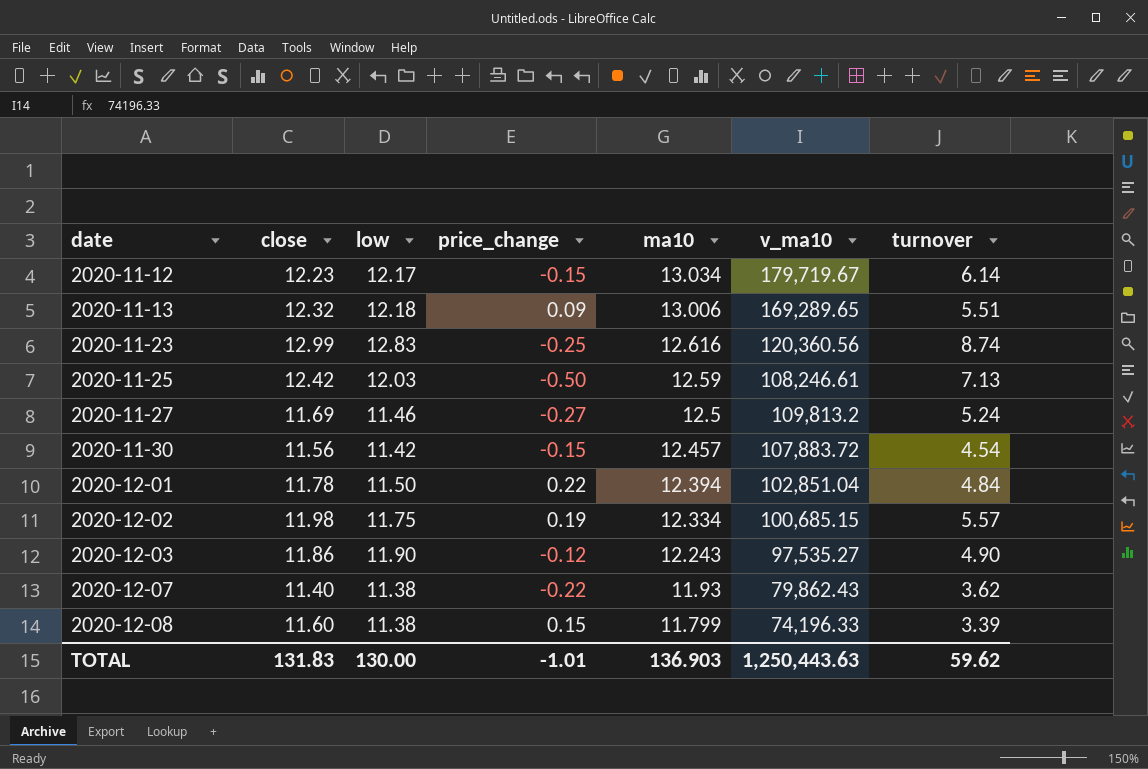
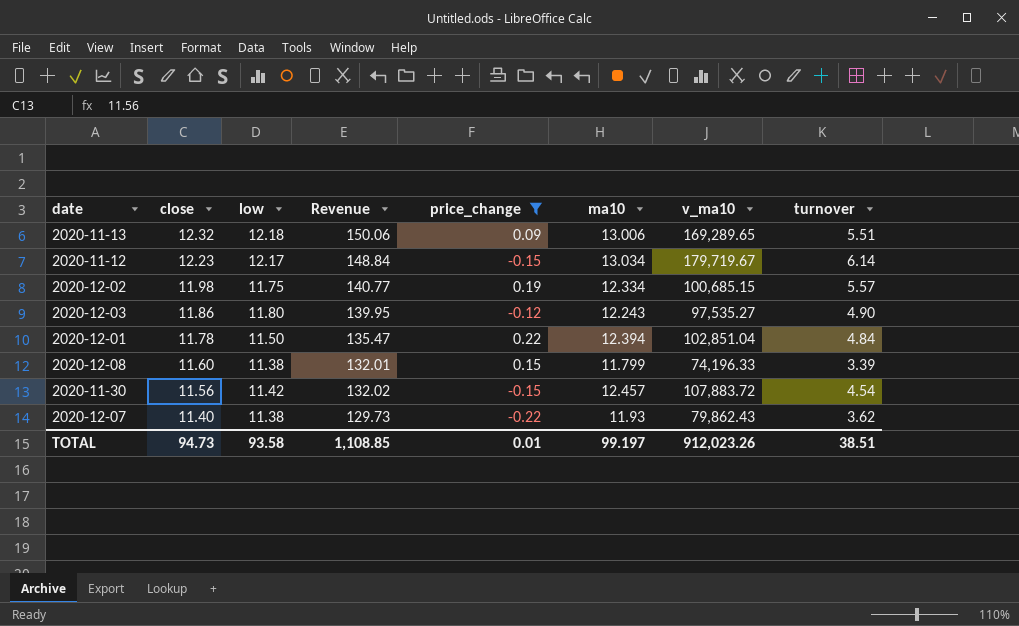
filter: none -> price_change >= -0.22
row order: date ascending -> close descending
column Revenue | formula: none -> [close] * [low]
2020-12-03 | low: 11.90 -> 11.80
TOTAL | close: 131.83 -> 94.73
TOTAL | low: 130.00 -> 93.58
TOTAL | price_change: -1.01 -> 0.01
TOTAL | ma10: 136.903 -> 99.197
TOTAL | v_ma10: 1,250,443.63 -> 912,023.26
TOTAL | turnover: 59.62 -> 38.51

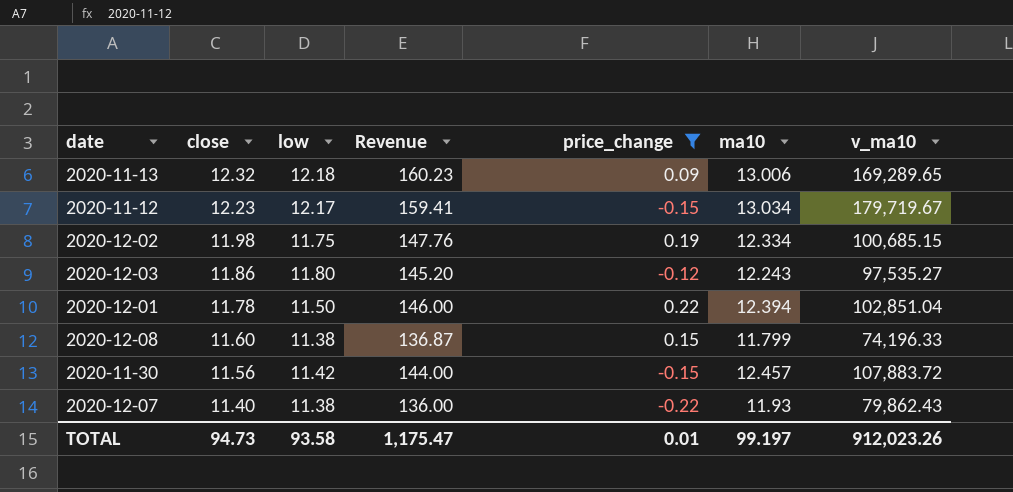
column turnover | position: 8 -> none
column Revenue | formula: [close] * [low] -> [close] * [ma10]
TOTAL | Revenue: 1,108.85 -> 1,175.47

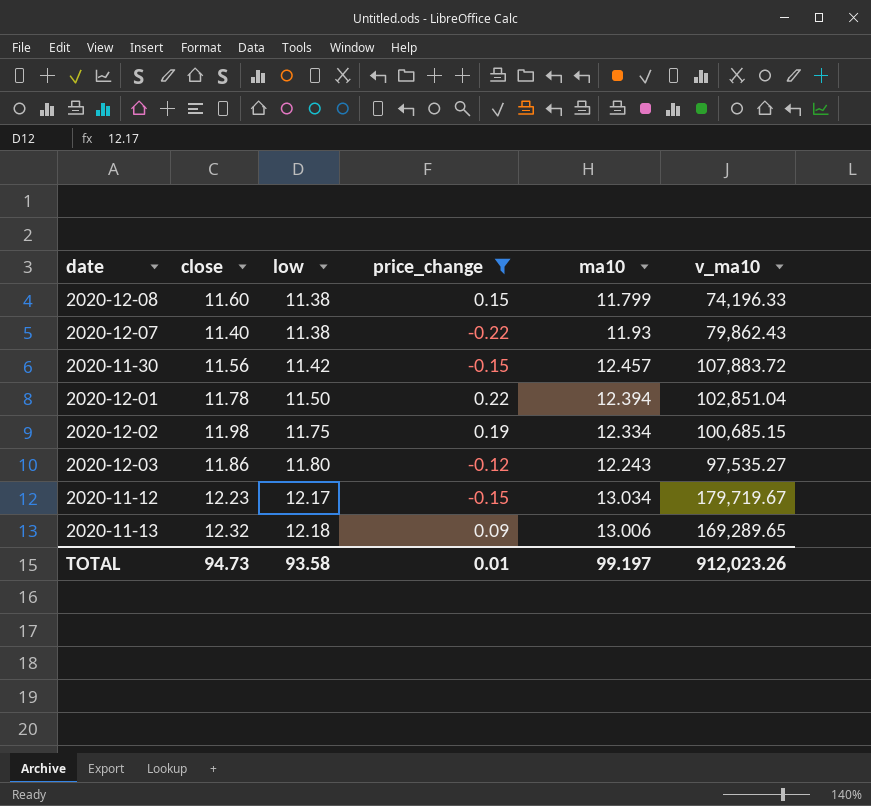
row order: close descending -> low ascending
column Revenue | formula: [close] * [ma10] -> none

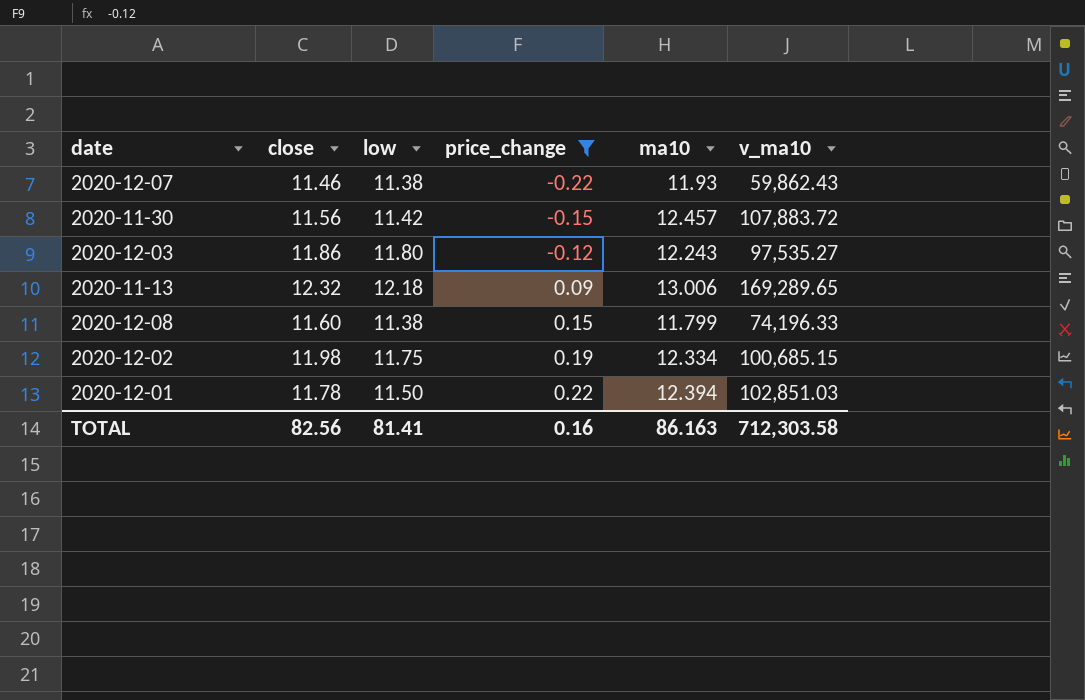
row order: low ascending -> price_change ascending
row 2020-11-12: 12.23 | 12.17 | -0.15 | 13.034 | 179,719.67 -> none
2020-12-07 | close: 11.40 -> 11.46
2020-12-07 | v_ma10: 79,862.43 -> 59,862.43
2020-12-01 | v_ma10: 102,851.04 -> 102,851.03
TOTAL | close: 94.73 -> 82.56
TOTAL | low: 93.58 -> 81.41
TOTAL | price_change: 0.01 -> 0.16
TOTAL | ma10: 99.197 -> 86.163
TOTAL | v_ma10: 912,023.26 -> 712,303.58

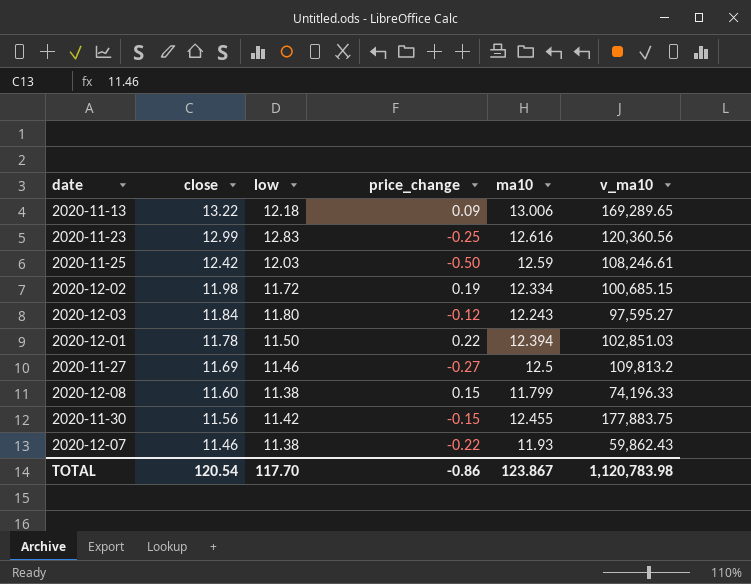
filter: price_change >= -0.22 -> none
row order: price_change ascending -> close descending
2020-11-13 | close: 12.32 -> 13.22
2020-12-02 | low: 11.75 -> 11.72
2020-12-03 | close: 11.86 -> 11.84
2020-12-03 | v_ma10: 97,535.27 -> 97,595.27
2020-11-30 | ma10: 12.457 -> 12.455
2020-11-30 | v_ma10: 107,883.72 -> 177,883.75
TOTAL | close: 82.56 -> 120.54
TOTAL | low: 81.41 -> 117.70
TOTAL | price_change: 0.16 -> -0.86
TOTAL | ma10: 86.163 -> 123.867
TOTAL | v_ma10: 712,303.58 -> 1,120,783.98

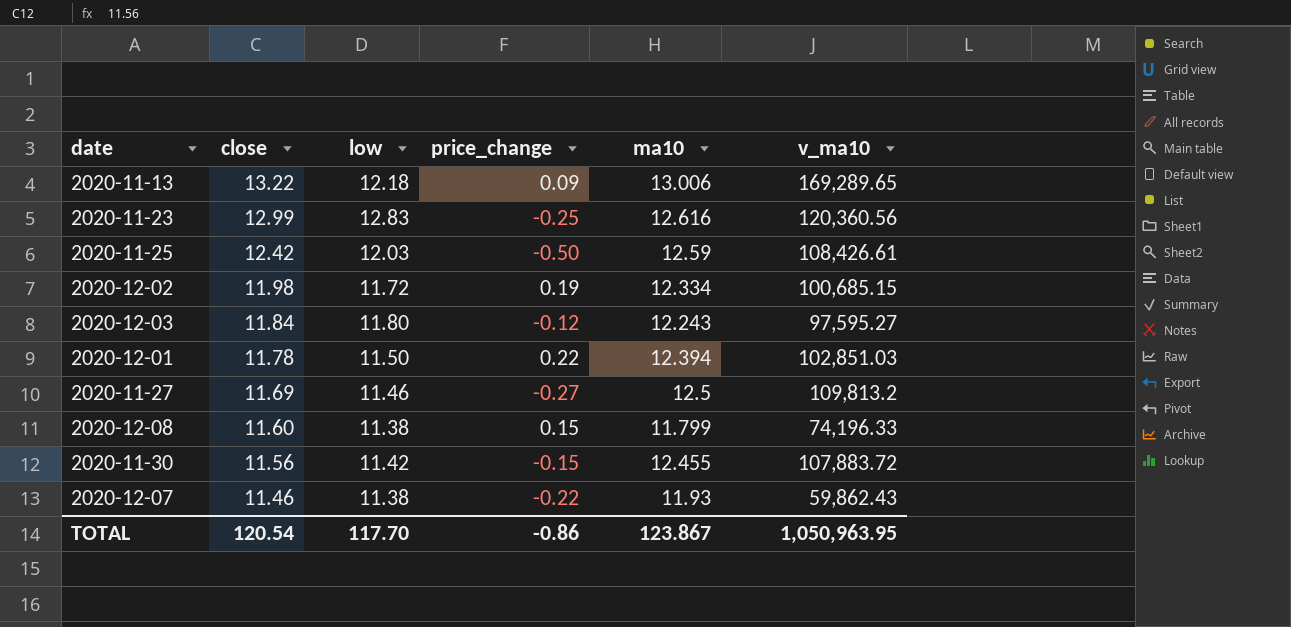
2020-11-25 | v_ma10: 108,246.61 -> 108,426.61
2020-11-30 | v_ma10: 177,883.75 -> 107,883.72
TOTAL | v_ma10: 1,120,783.98 -> 1,050,963.95

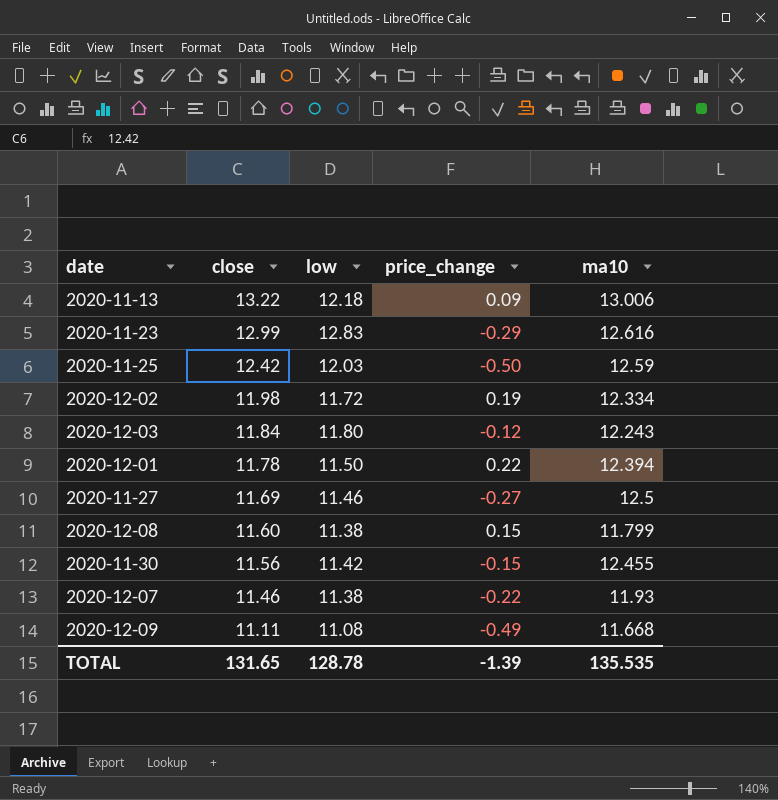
column v_ma10 | position: 6 -> none
2020-11-23 | price_change: -0.25 -> -0.29
row 2020-12-09: none -> 11.11 | 11.08 | -0.49 | 11.668
TOTAL | close: 120.54 -> 131.65
TOTAL | low: 117.70 -> 128.78
TOTAL | price_change: -0.86 -> -1.39
TOTAL | ma10: 123.867 -> 135.535

